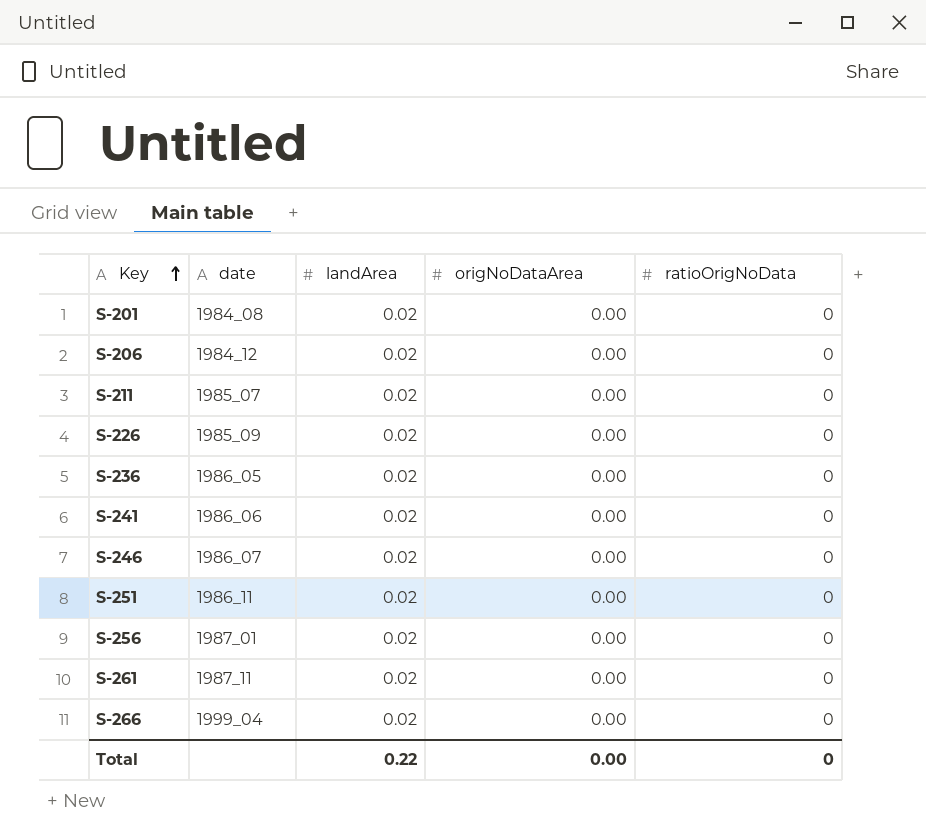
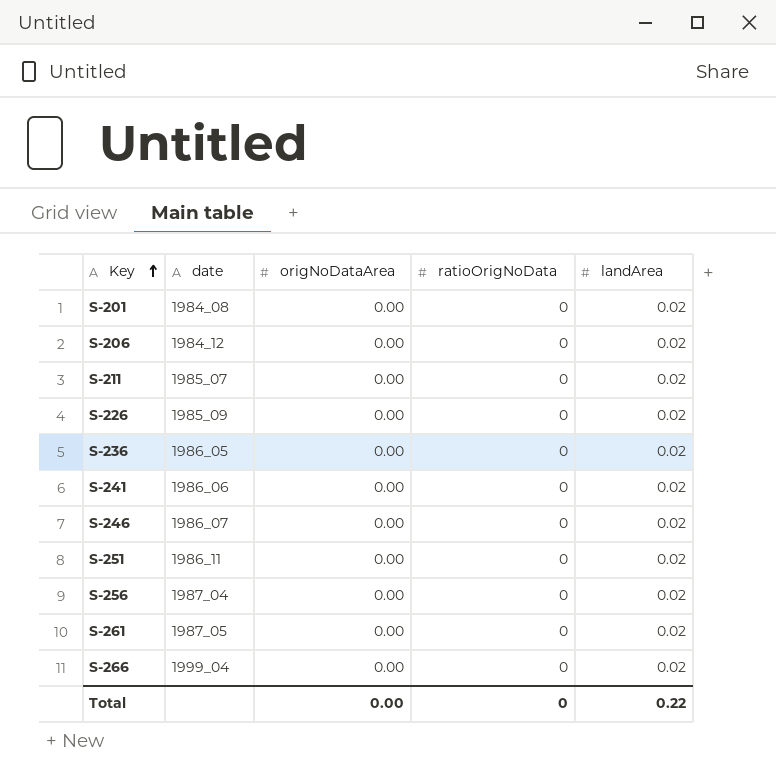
column landArea | position: 3 -> 5
S-256 | date: 1987_01 -> 1987_04
S-261 | date: 1987_11 -> 1987_05

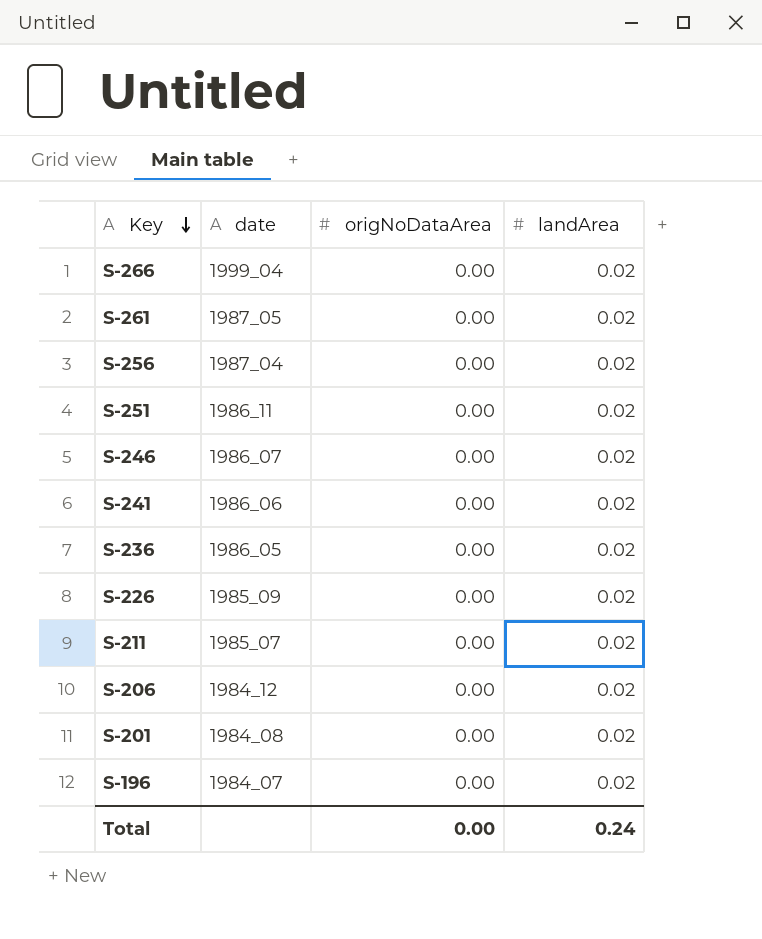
row order: Key ascending -> Key descending
column ratioOrigNoData | position: 4 -> none
row S-196: none -> 1984_07 | 0.00 | 0.02
Total | landArea: 0.22 -> 0.24

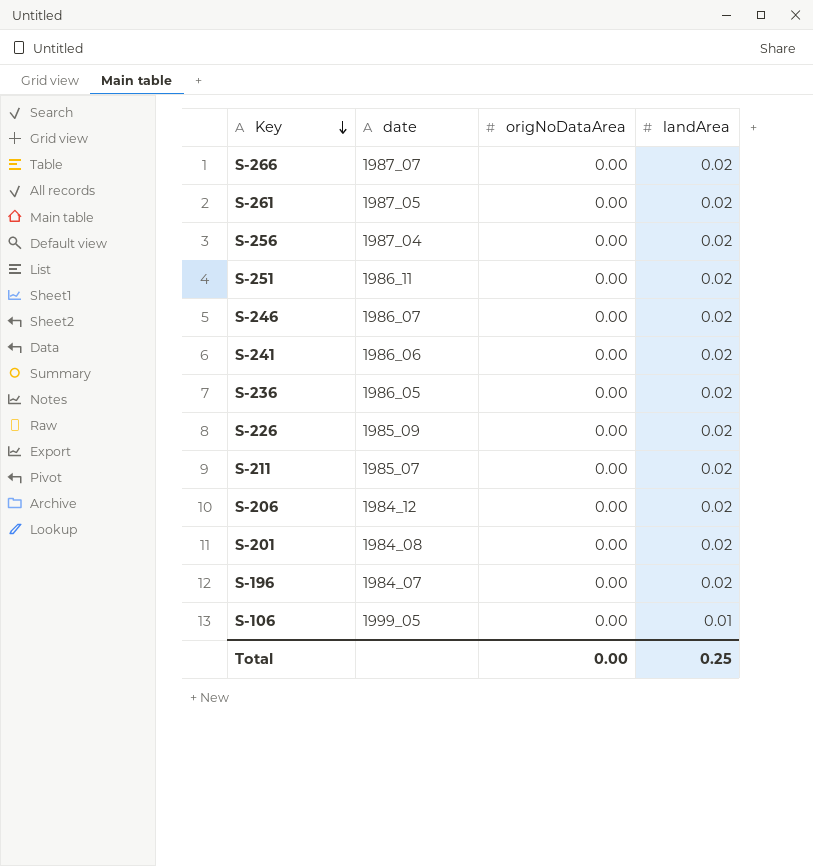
S-266 | date: 1999_04 -> 1987_07
row S-106: none -> 1999_05 | 0.00 | 0.01
Total | landArea: 0.24 -> 0.25

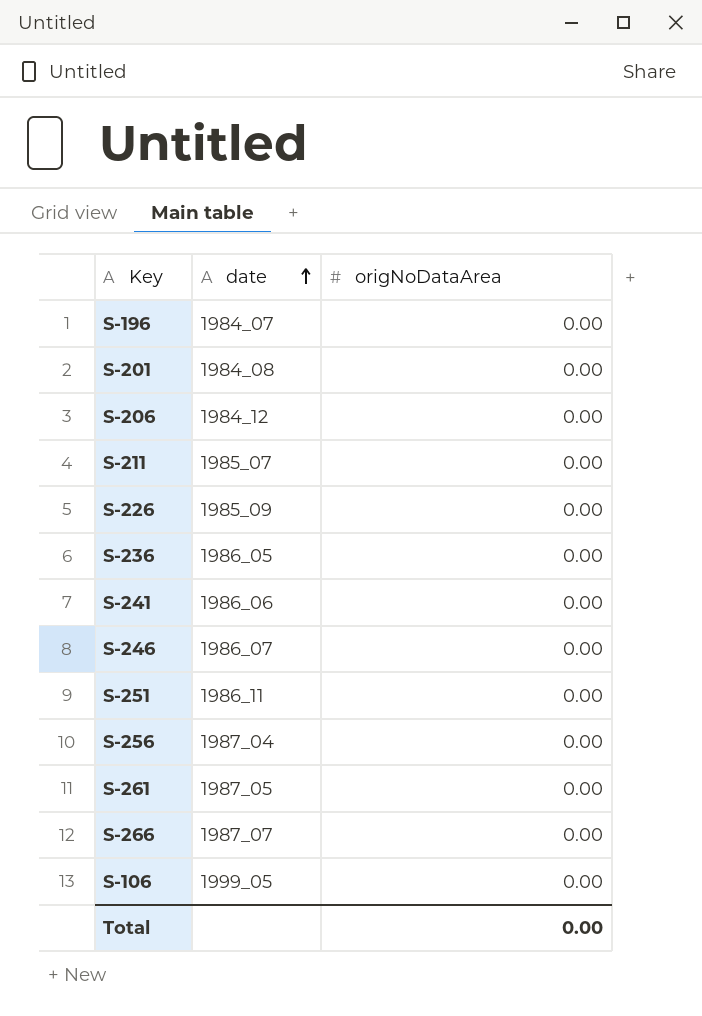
row order: Key descending -> date ascending
column landArea | position: 4 -> none

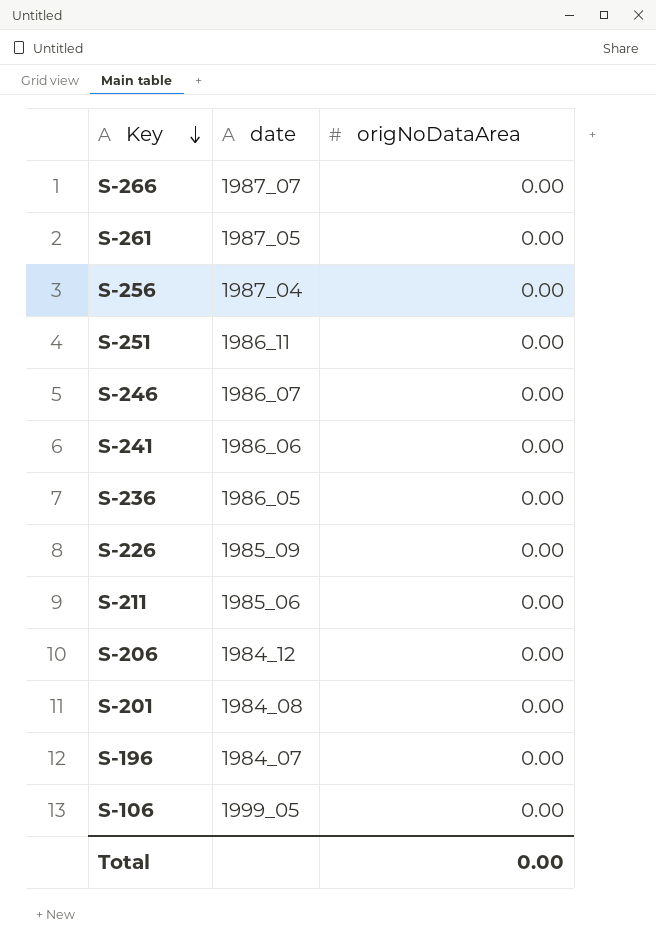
row order: date ascending -> Key descending
S-211 | date: 1985_07 -> 1985_06

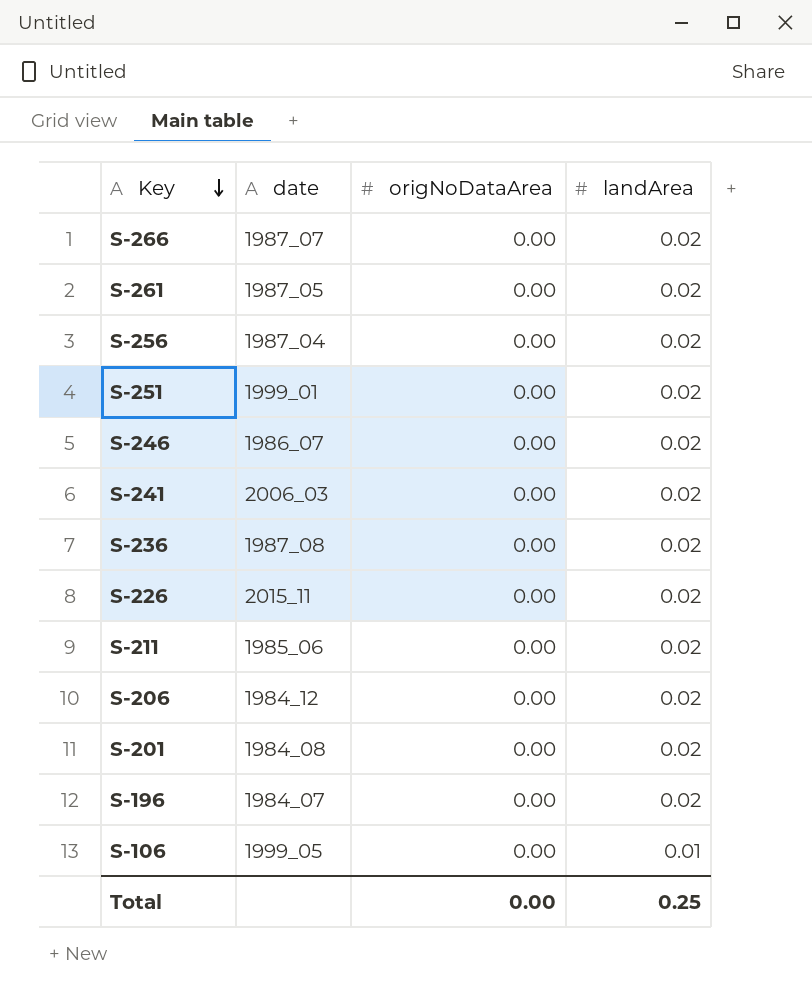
column landArea | position: none -> 4
S-251 | date: 1986_11 -> 1999_01
S-241 | date: 1986_06 -> 2006_03
S-236 | date: 1986_05 -> 1987_08
S-226 | date: 1985_09 -> 2015_11

